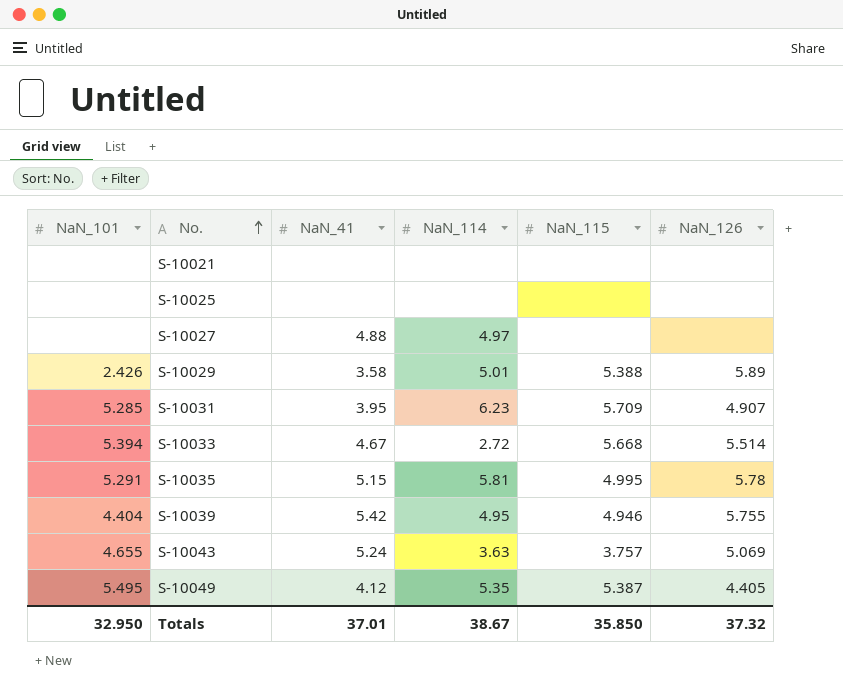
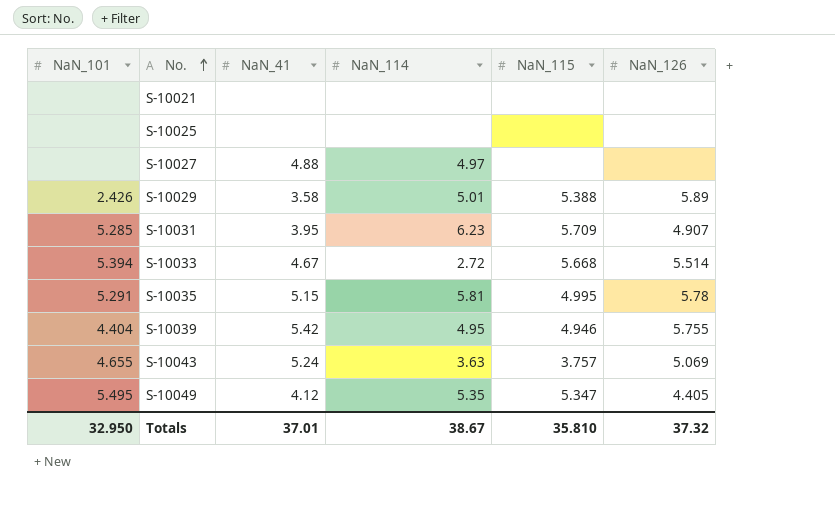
S-10049 | NaN_115: 5.387 -> 5.347
Totals | NaN_115: 35.850 -> 35.810

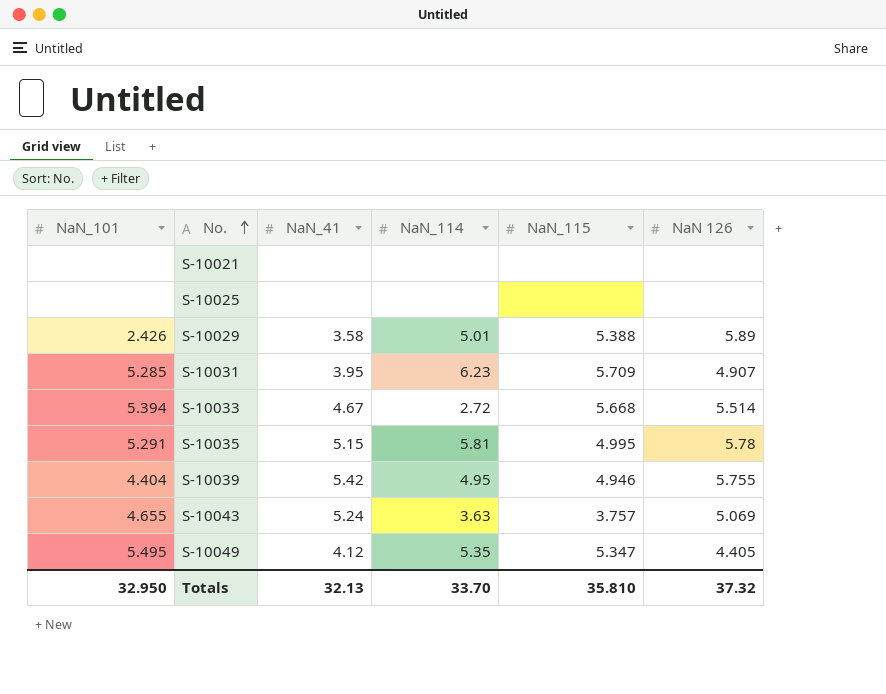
column name: NaN_126 -> NaN 126
row S-10027: none | 4.88 | 4.97 | none | none -> none
Totals | NaN_41: 37.01 -> 32.13
Totals | NaN_114: 38.67 -> 33.70

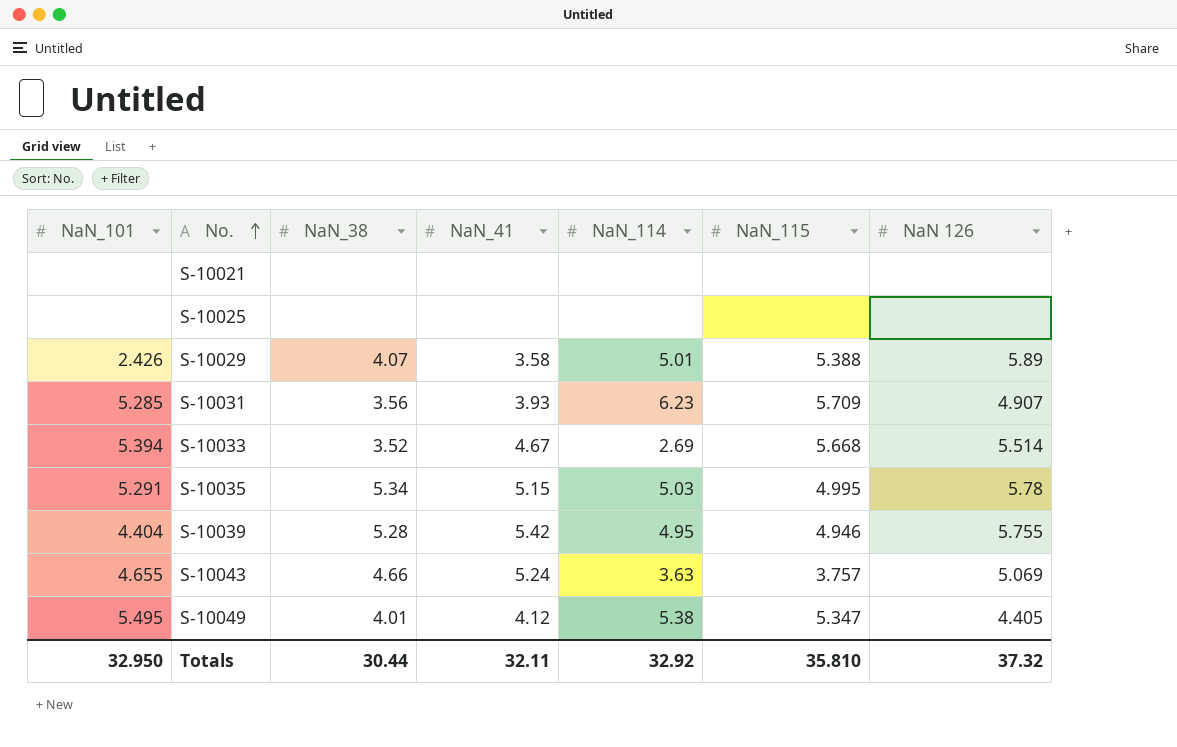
column NaN_38 | position: none -> 3
S-10031 | NaN_41: 3.95 -> 3.93
S-10033 | NaN_114: 2.72 -> 2.69
S-10035 | NaN_114: 5.81 -> 5.03
S-10049 | NaN_114: 5.35 -> 5.38
Totals | NaN_41: 32.13 -> 32.11
Totals | NaN_114: 33.70 -> 32.92

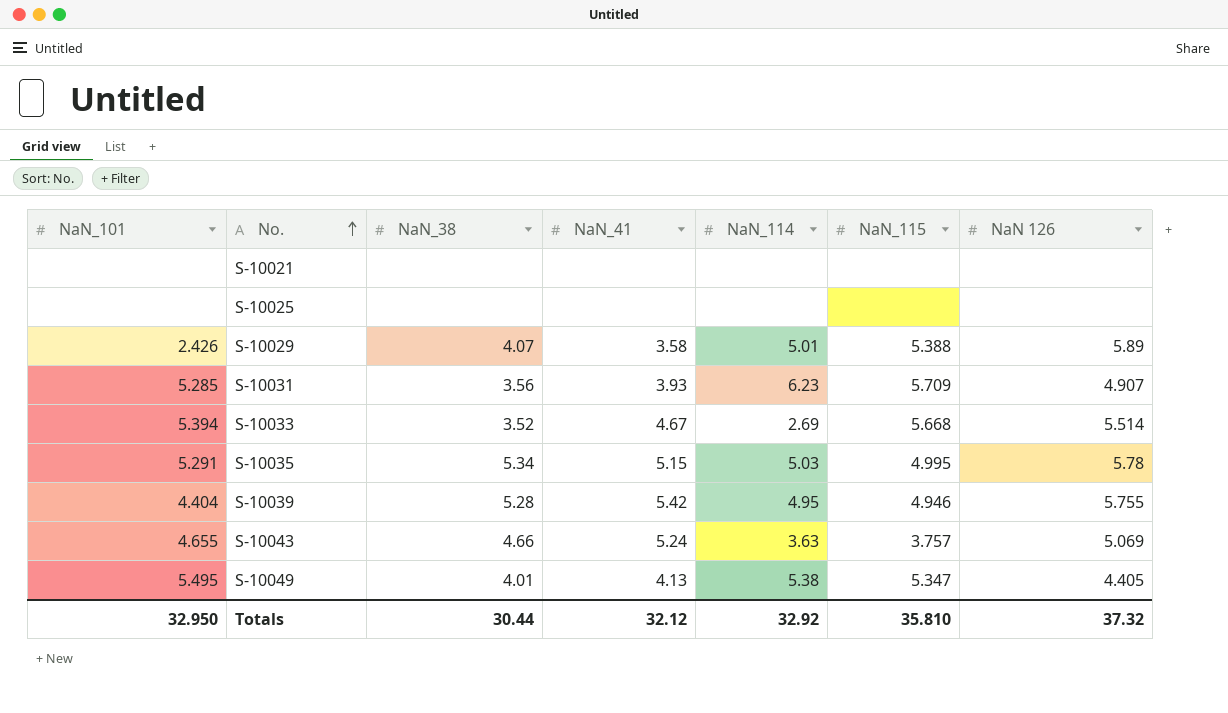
S-10049 | NaN_41: 4.12 -> 4.13
Totals | NaN_41: 32.11 -> 32.12

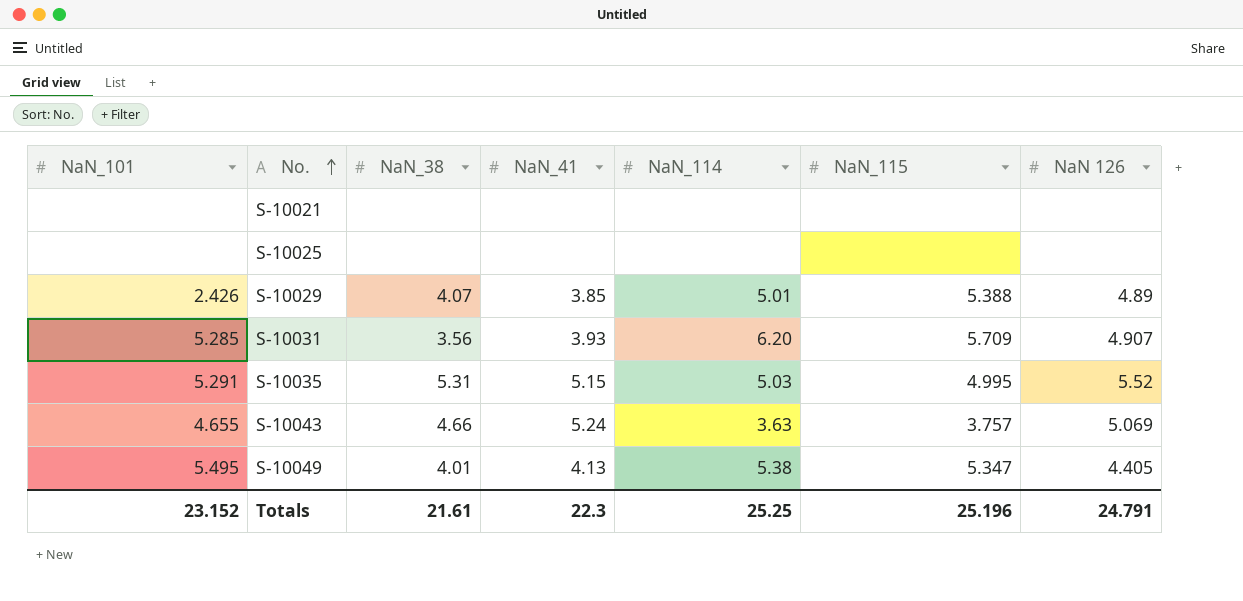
row S-10033: 5.394 | 3.52 | 4.67 | 2.69 | 5.668 | 5.514 -> none
row S-10039: 4.404 | 5.28 | 5.42 | 4.95 | 4.946 | 5.755 -> none
S-10029 | NaN_41: 3.58 -> 3.85
S-10029 | NaN 126: 5.89 -> 4.89
S-10031 | NaN_114: 6.23 -> 6.20
S-10035 | NaN_38: 5.34 -> 5.31
S-10035 | NaN 126: 5.78 -> 5.52
Totals | NaN_101: 32.950 -> 23.152
Totals | NaN_38: 30.44 -> 21.61
Totals | NaN_41: 32.12 -> 22.3
Totals | NaN_114: 32.92 -> 25.25
Totals | NaN_115: 35.810 -> 25.196
Totals | NaN 126: 37.32 -> 24.791

